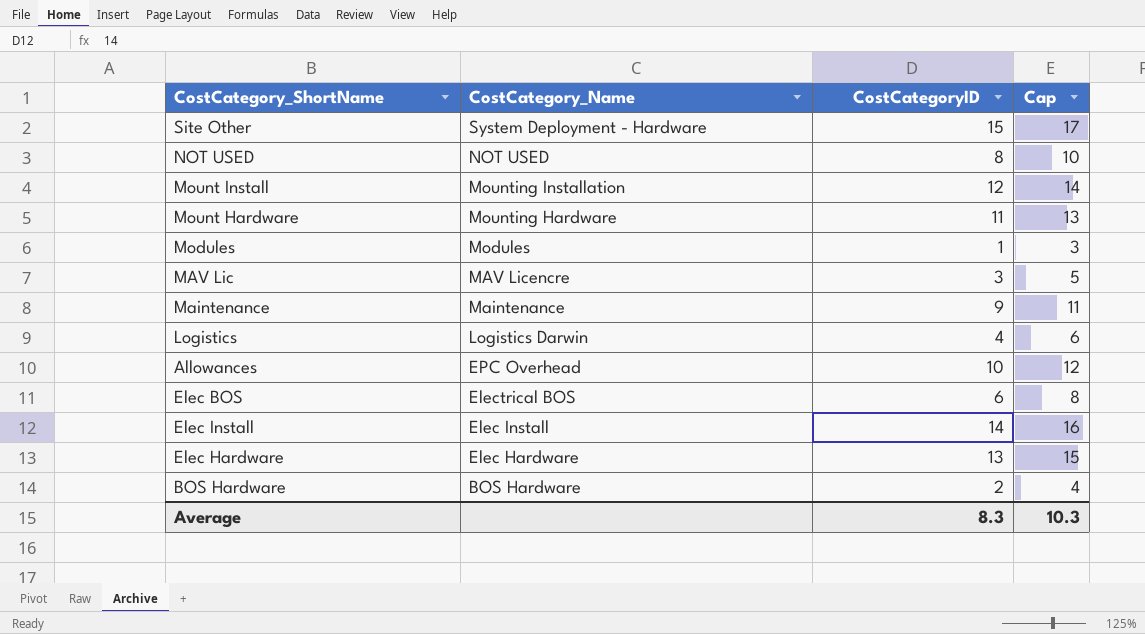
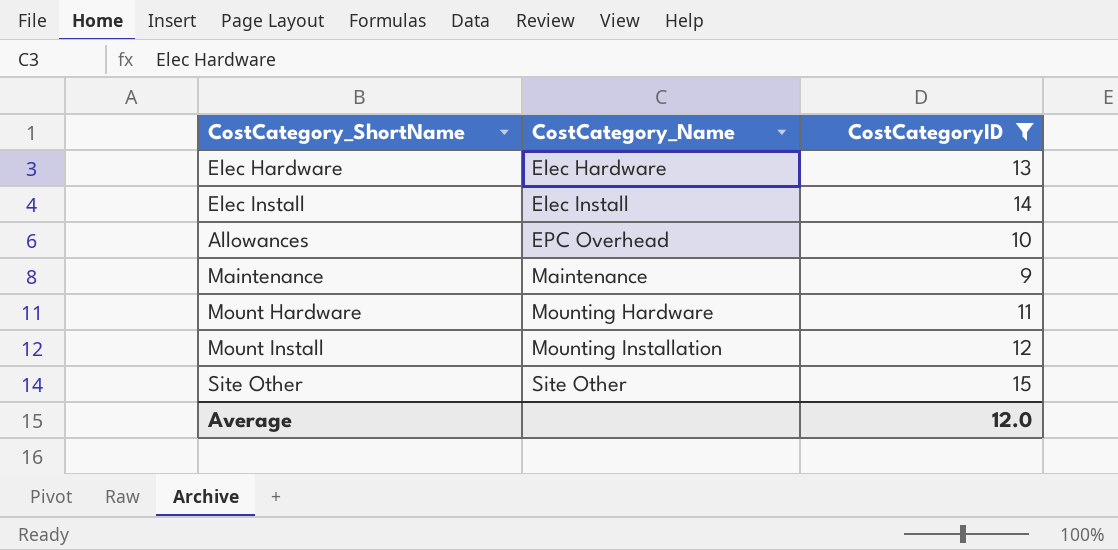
filter: none -> CostCategoryID >= 9
row order: CostCategory_Name descending -> CostCategory_Name ascending
column Cap | formula: [CostCategoryID] + 2 -> none
Site Other | CostCategory_Name: System Deployment - Hardware -> Site Other
Average | CostCategoryID: 8.3 -> 12.0

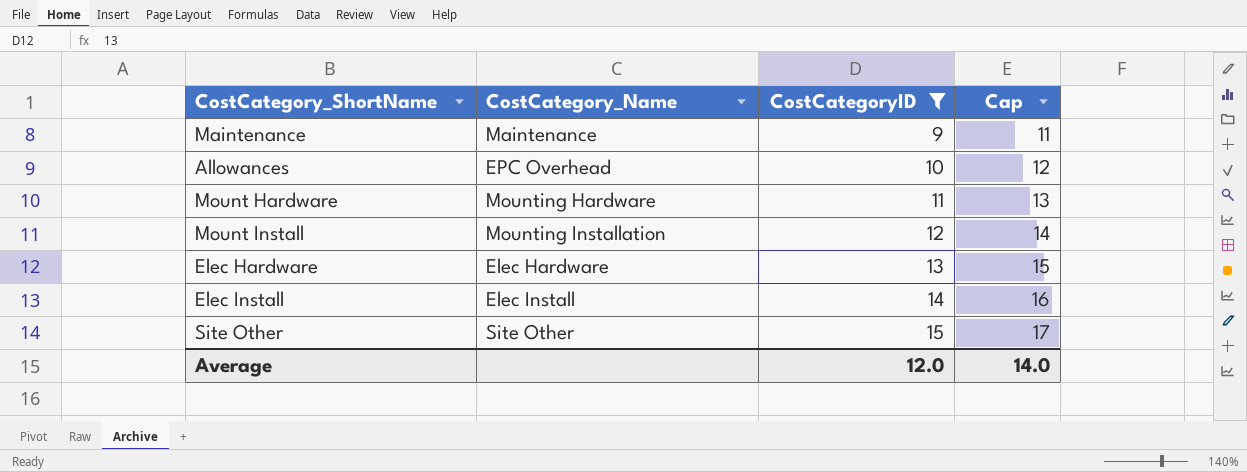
row order: CostCategory_Name ascending -> CostCategoryID ascending
column Cap | formula: none -> [CostCategoryID] + 2

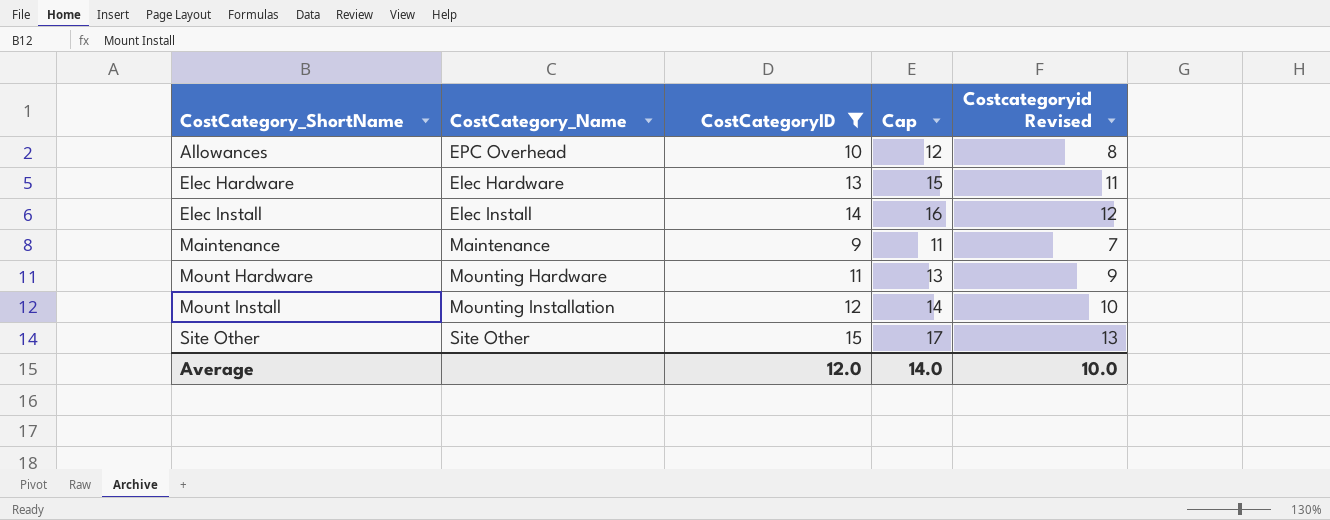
row order: CostCategoryID ascending -> CostCategory_ShortName ascending
column Costcategoryid Revised | formula: none -> [CostCategoryID] - 2

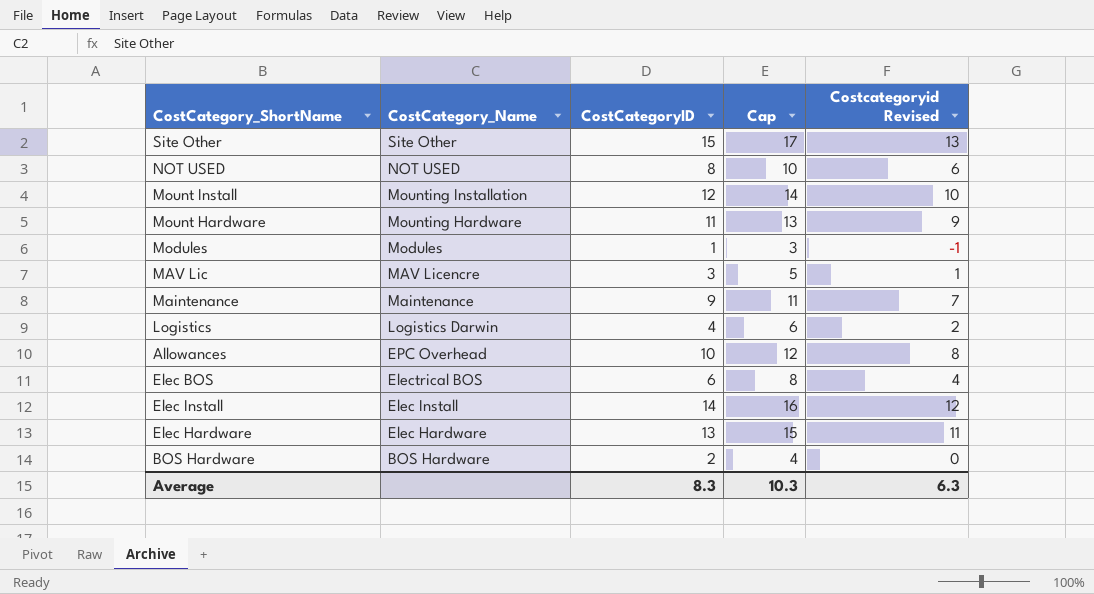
filter: CostCategoryID >= 9 -> none
row order: CostCategory_ShortName ascending -> CostCategory_Name descending
Average | CostCategoryID: 12.0 -> 8.3
Average | Cap: 14.0 -> 10.3
Average | Costcategoryid Revised: 10.0 -> 6.3

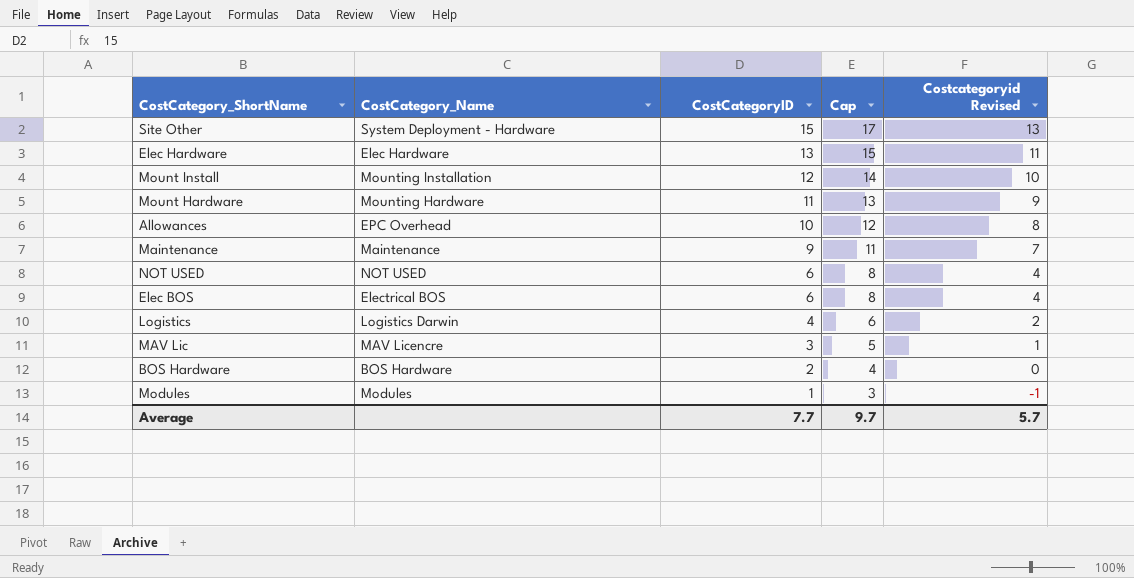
row order: CostCategory_Name descending -> CostCategoryID descending
row Elec Install: Elec Install | 14 | 16 | 12 -> none
Site Other | CostCategory_Name: Site Other -> System Deployment - Hardware
NOT USED | CostCategoryID: 8 -> 6
NOT USED | Cap: 10 -> 8
NOT USED | Costcategoryid Revised: 6 -> 4
Average | CostCategoryID: 8.3 -> 7.7
Average | Cap: 10.3 -> 9.7
Average | Costcategoryid Revised: 6.3 -> 5.7

